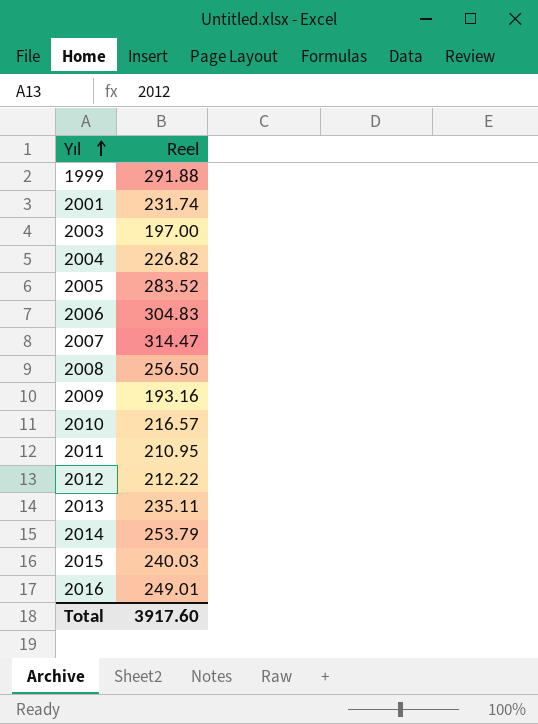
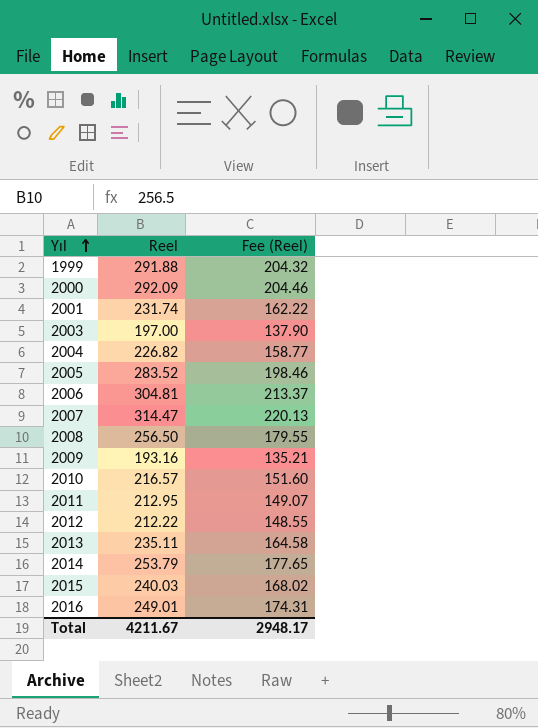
column Fee (Reel) | formula: none -> [Reel] * 0.7
row 2000: none -> 292.09 | 204.46
2006 | Reel: 304.83 -> 304.81
2011 | Reel: 210.95 -> 212.95
Total | Reel: 3917.60 -> 4211.67

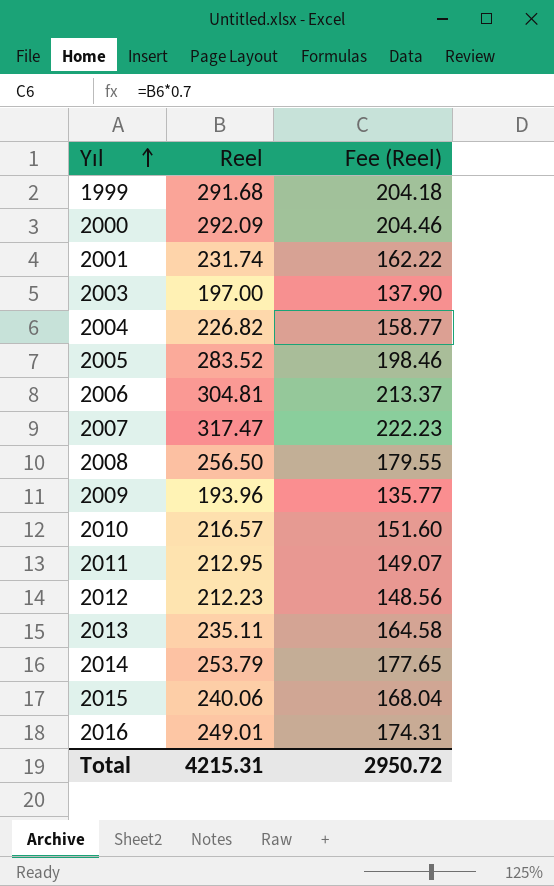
1999 | Reel: 291.88 -> 291.68
1999 | Fee (Reel): 204.32 -> 204.18
2007 | Reel: 314.47 -> 317.47
2007 | Fee (Reel): 220.13 -> 222.23
2009 | Reel: 193.16 -> 193.96
2009 | Fee (Reel): 135.21 -> 135.77
2012 | Reel: 212.22 -> 212.23
2012 | Fee (Reel): 148.55 -> 148.56
2015 | Reel: 240.03 -> 240.06
2015 | Fee (Reel): 168.02 -> 168.04
Total | Reel: 4211.67 -> 4215.31
Total | Fee (Reel): 2948.17 -> 2950.72

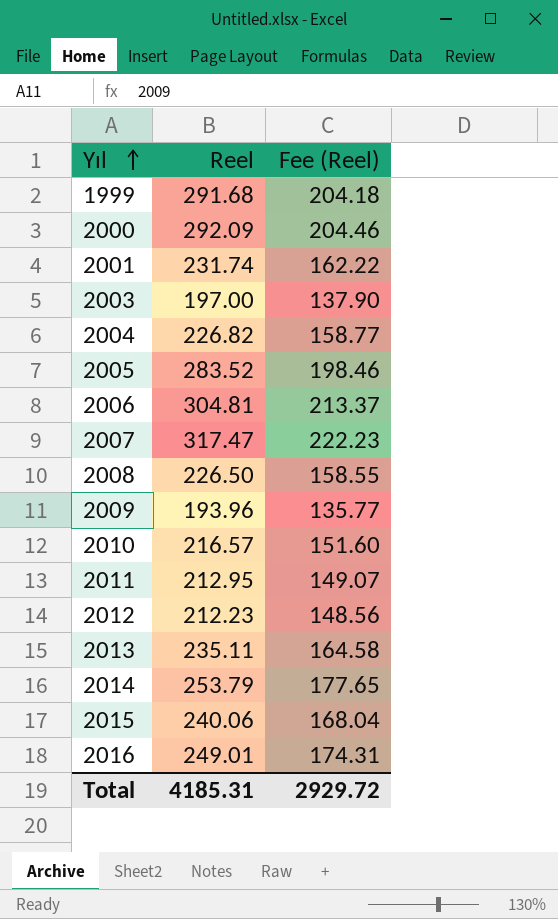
2008 | Reel: 256.50 -> 226.50
2008 | Fee (Reel): 179.55 -> 158.55
Total | Reel: 4215.31 -> 4185.31
Total | Fee (Reel): 2950.72 -> 2929.72

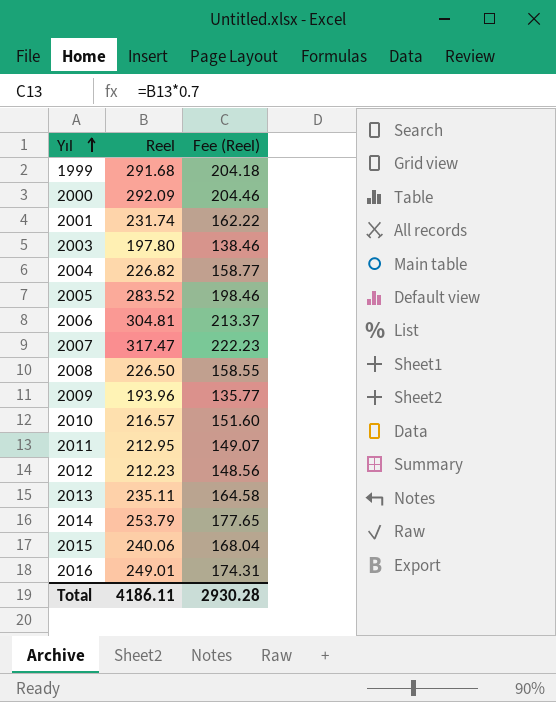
2003 | Reel: 197.00 -> 197.80
2003 | Fee (Reel): 137.90 -> 138.46
Total | Reel: 4185.31 -> 4186.11
Total | Fee (Reel): 2929.72 -> 2930.28

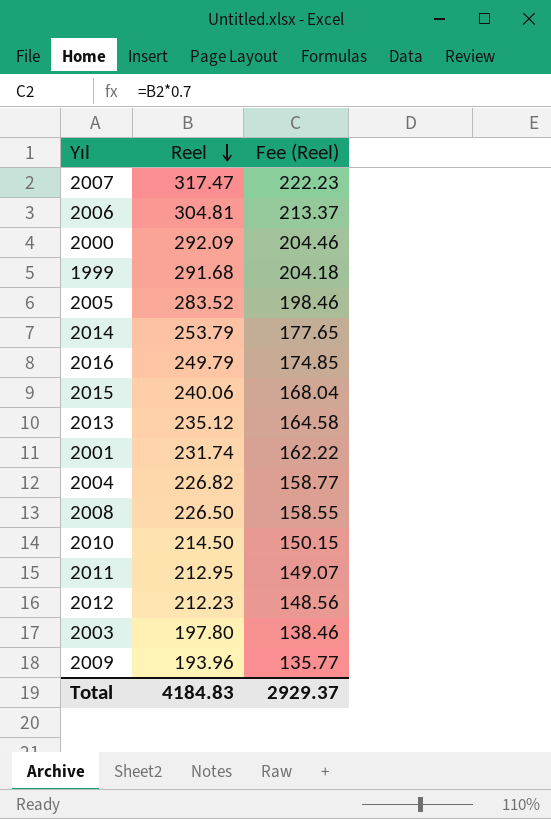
row order: Yıl ascending -> Reel descending
2016 | Reel: 249.01 -> 249.79
2016 | Fee (Reel): 174.31 -> 174.85
2013 | Reel: 235.11 -> 235.12
2010 | Reel: 216.57 -> 214.50
2010 | Fee (Reel): 151.60 -> 150.15
Total | Reel: 4186.11 -> 4184.83
Total | Fee (Reel): 2930.28 -> 2929.37

